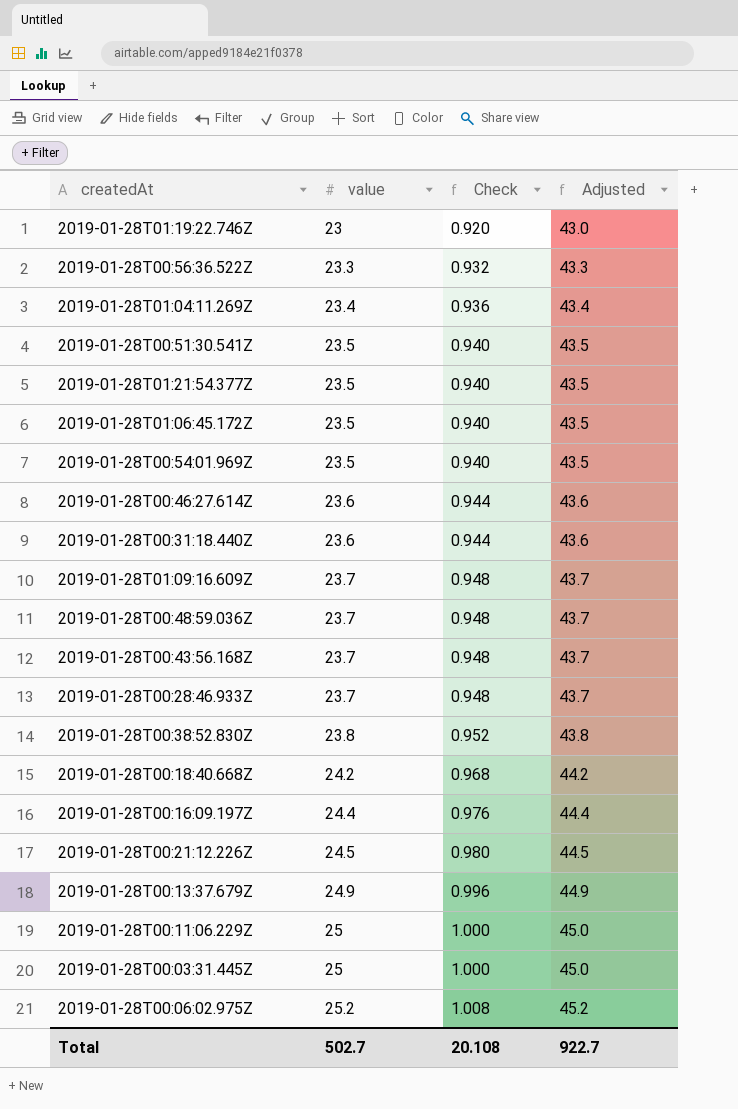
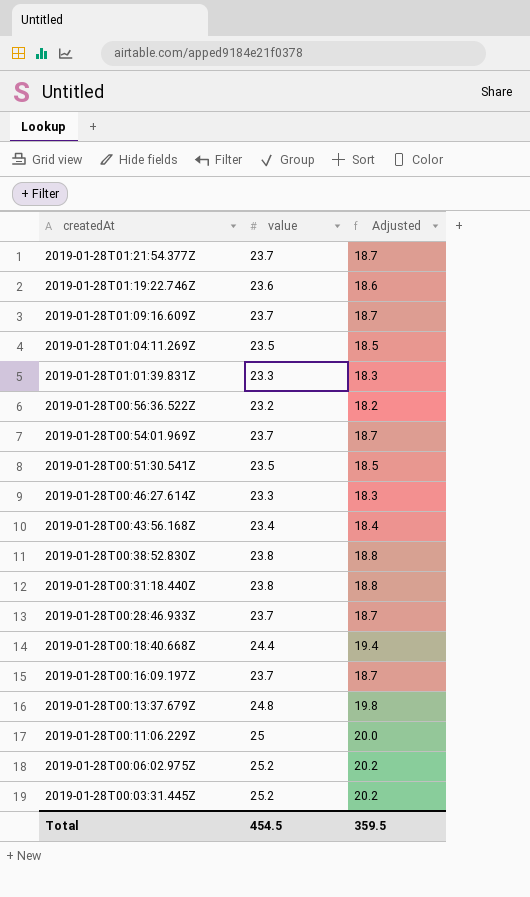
row order: value ascending -> createdAt descending
column Check | formula: [value] * 0.04 -> none
column Adjusted | formula: [value] + 20 -> [value] - 5
row 2019-01-28T01:06:45.172Z: 23.5 | 0.940 | 43.5 -> none
row 2019-01-28T00:48:59.036Z: 23.7 | 0.948 | 43.7 -> none
row 2019-01-28T00:21:12.226Z: 24.5 | 0.980 | 44.5 -> none
2019-01-28T01:21:54.377Z | value: 23.5 -> 23.7
2019-01-28T01:19:22.746Z | value: 23 -> 23.6
2019-01-28T01:04:11.269Z | value: 23.4 -> 23.5
row 2019-01-28T01:01:39.831Z: none -> 23.3 | 18.3
2019-01-28T00:56:36.522Z | value: 23.3 -> 23.2
2019-01-28T00:54:01.969Z | value: 23.5 -> 23.7
2019-01-28T00:46:27.614Z | value: 23.6 -> 23.3
2019-01-28T00:43:56.168Z | value: 23.7 -> 23.4
2019-01-28T00:31:18.440Z | value: 23.6 -> 23.8
2019-01-28T00:18:40.668Z | value: 24.2 -> 24.4
2019-01-28T00:16:09.197Z | value: 24.4 -> 23.7
2019-01-28T00:13:37.679Z | value: 24.9 -> 24.8
2019-01-28T00:03:31.445Z | value: 25 -> 25.2
Total | value: 502.7 -> 454.5
Total | Adjusted: 922.7 -> 359.5

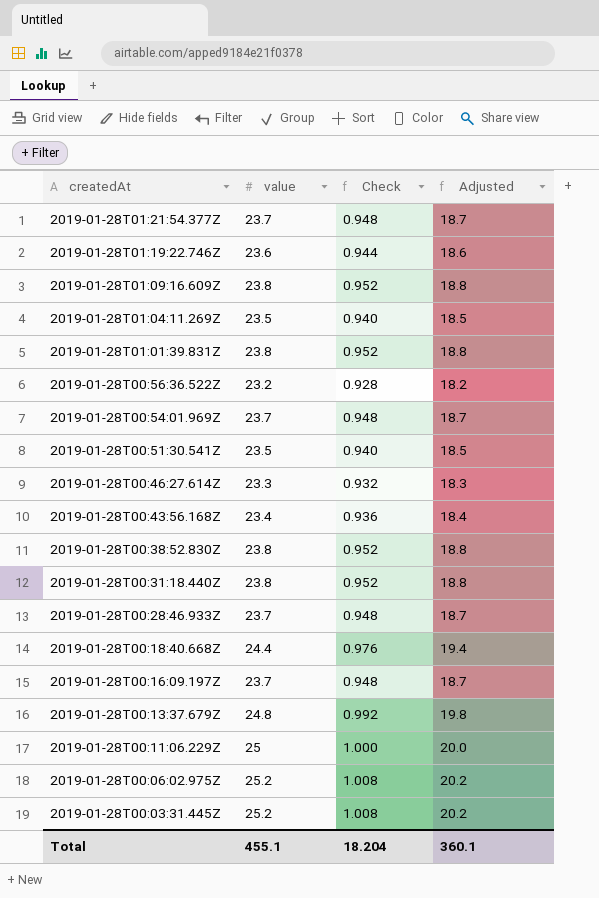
column Check | formula: none -> [value] * 0.04
2019-01-28T01:09:16.609Z | value: 23.7 -> 23.8
2019-01-28T01:09:16.609Z | Adjusted: 18.7 -> 18.8
2019-01-28T01:01:39.831Z | value: 23.3 -> 23.8
2019-01-28T01:01:39.831Z | Adjusted: 18.3 -> 18.8
Total | value: 454.5 -> 455.1
Total | Adjusted: 359.5 -> 360.1

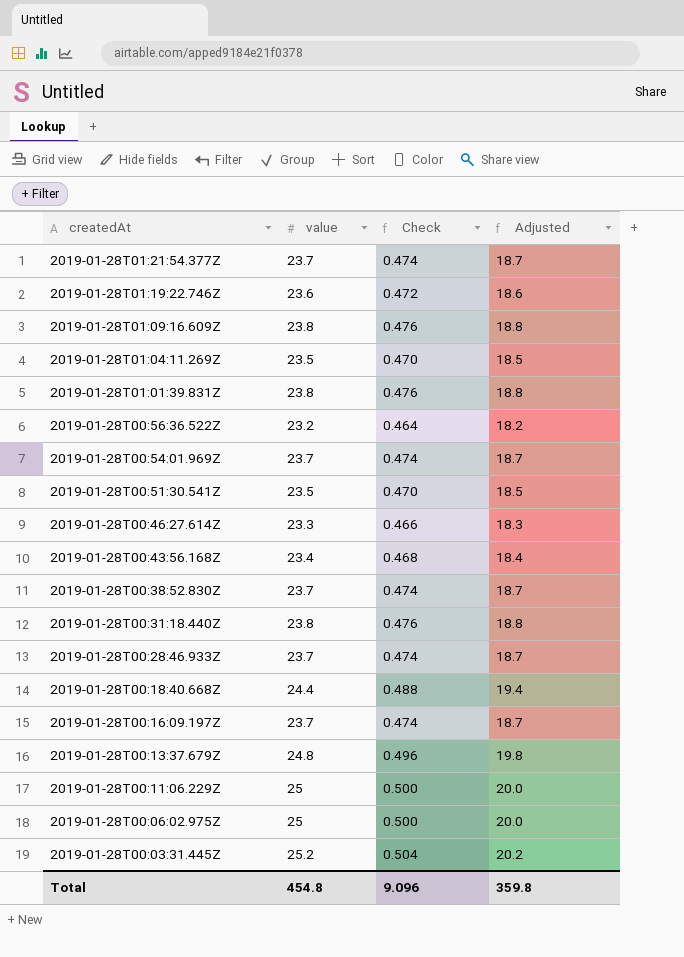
column Check | formula: [value] * 0.04 -> [value] * 0.02
2019-01-28T00:38:52.830Z | value: 23.8 -> 23.7
2019-01-28T00:38:52.830Z | Adjusted: 18.8 -> 18.7
2019-01-28T00:06:02.975Z | value: 25.2 -> 25
2019-01-28T00:06:02.975Z | Adjusted: 20.2 -> 20.0
Total | value: 455.1 -> 454.8
Total | Check: 18.204 -> 9.096
Total | Adjusted: 360.1 -> 359.8

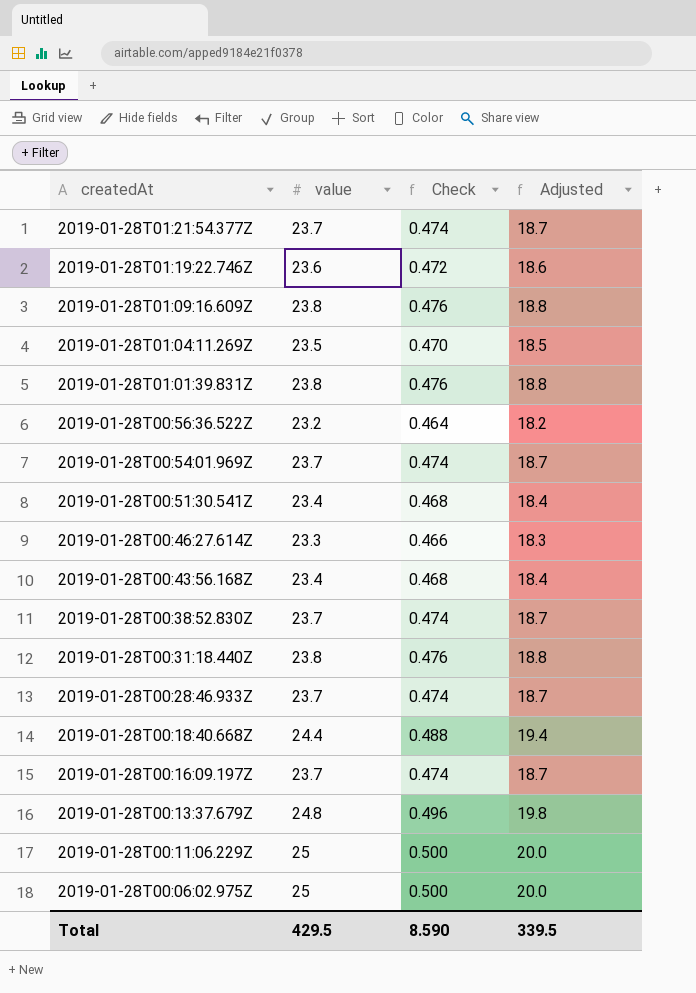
row 2019-01-28T00:03:31.445Z: 25.2 | 0.504 | 20.2 -> none
2019-01-28T00:51:30.541Z | value: 23.5 -> 23.4
2019-01-28T00:51:30.541Z | Check: 0.470 -> 0.468
2019-01-28T00:51:30.541Z | Adjusted: 18.5 -> 18.4
Total | value: 454.8 -> 429.5
Total | Check: 9.096 -> 8.590
Total | Adjusted: 359.8 -> 339.5

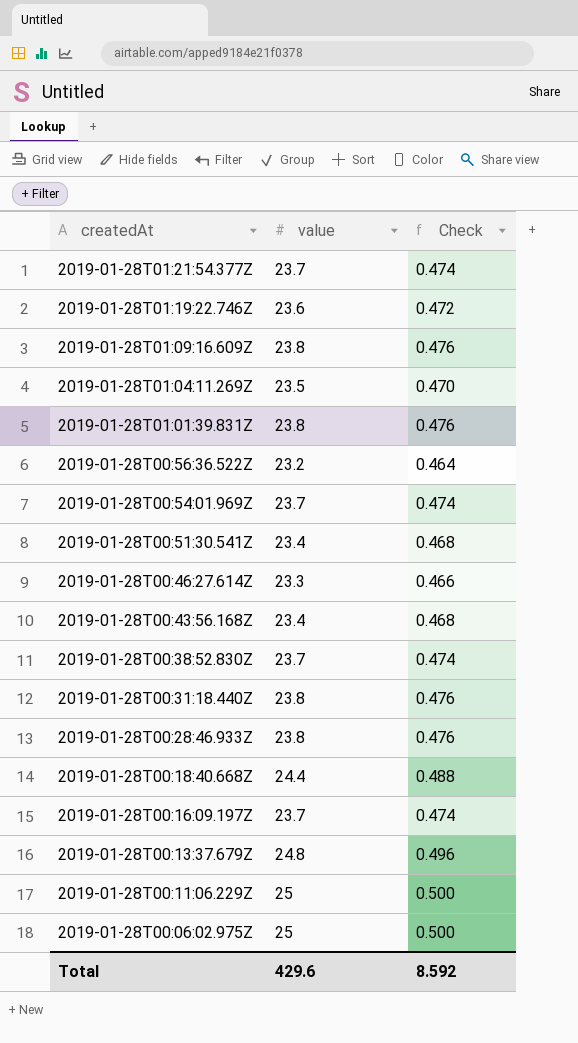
column Adjusted | formula: [value] - 5 -> none
2019-01-28T00:28:46.933Z | value: 23.7 -> 23.8
2019-01-28T00:28:46.933Z | Check: 0.474 -> 0.476
Total | value: 429.5 -> 429.6
Total | Check: 8.590 -> 8.592

